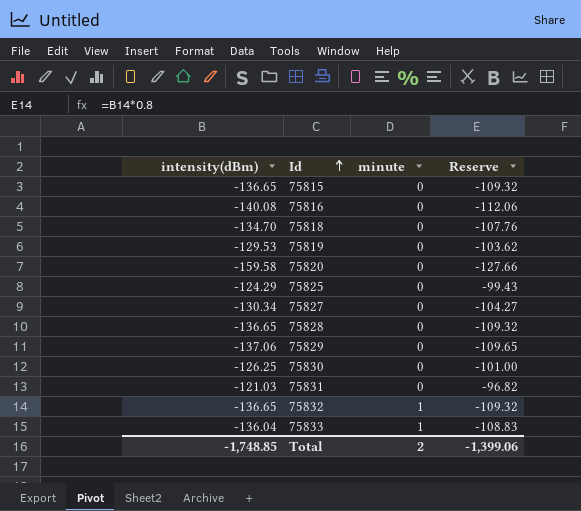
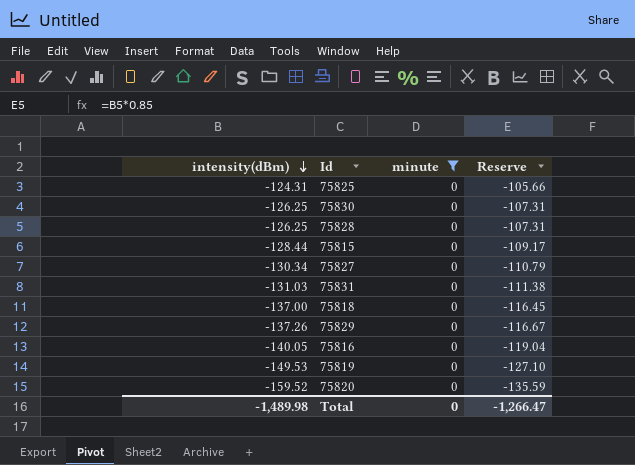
filter: none -> minute = 0
row order: Id ascending -> intensity(dBm) descending
column Reserve | formula: [intensity(dBm)] * 0.8 -> [intensity(dBm)] * 0.85
75825 | intensity(dBm): -124.29 -> -124.31
75828 | intensity(dBm): -136.65 -> -126.25
75815 | intensity(dBm): -136.65 -> -128.44
75831 | intensity(dBm): -121.03 -> -131.03
75818 | intensity(dBm): -134.70 -> -137.00
75829 | intensity(dBm): -137.06 -> -137.26
75816 | intensity(dBm): -140.08 -> -140.05
75819 | intensity(dBm): -129.53 -> -149.53
75820 | intensity(dBm): -159.58 -> -159.52
Total | intensity(dBm): -1,748.85 -> -1,489.98
Total | minute: 2 -> 0
Total | Reserve: -1,399.06 -> -1,266.47

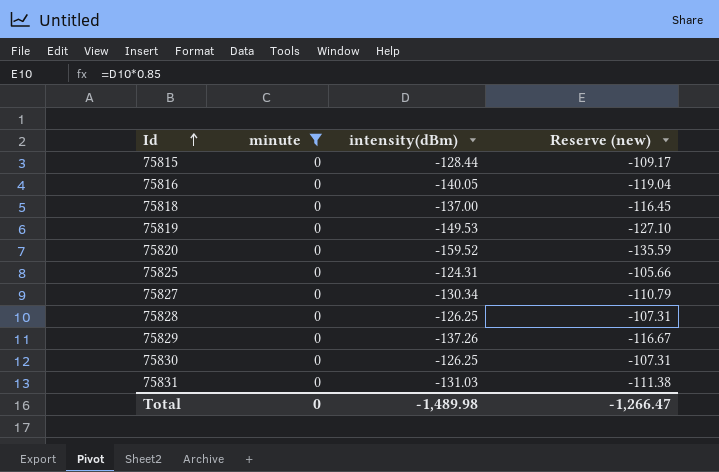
row order: intensity(dBm) descending -> Id ascending
column intensity(dBm) | position: 1 -> 3
column name: Reserve -> Reserve (new)

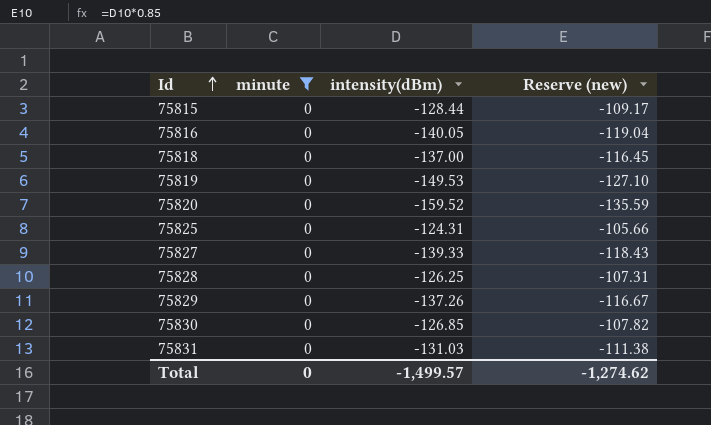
75827 | intensity(dBm): -130.34 -> -139.33
75827 | Reserve (new): -110.79 -> -118.43
75830 | intensity(dBm): -126.25 -> -126.85
75830 | Reserve (new): -107.31 -> -107.82
Total | intensity(dBm): -1,489.98 -> -1,499.57
Total | Reserve (new): -1,266.47 -> -1,274.62

